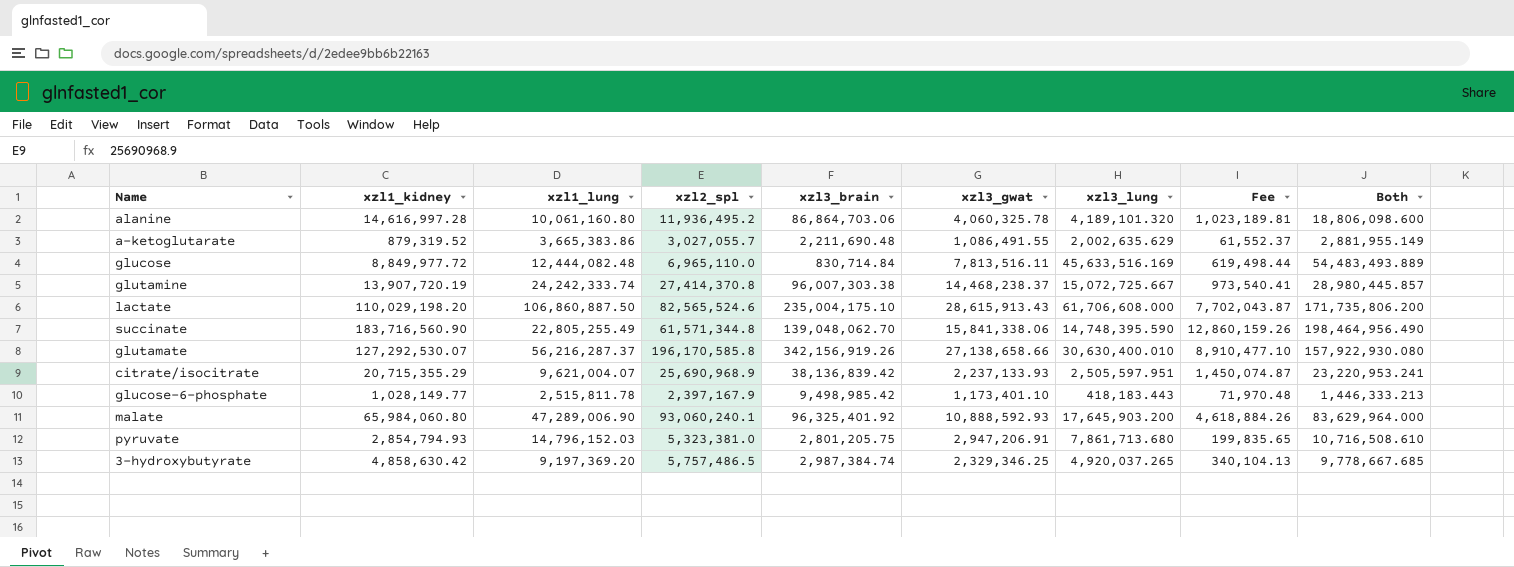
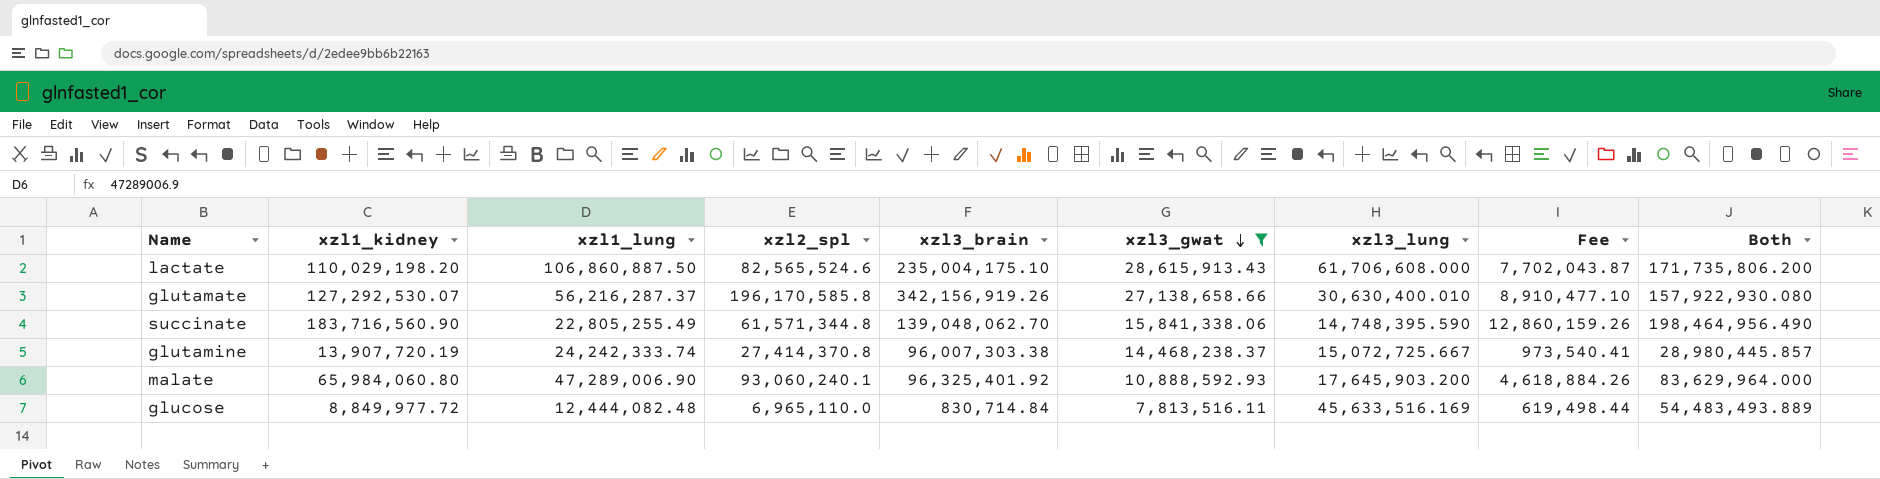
filter: none -> xzl3_gwat >= 7,813,516.11
row order: none -> xzl3_gwat descending

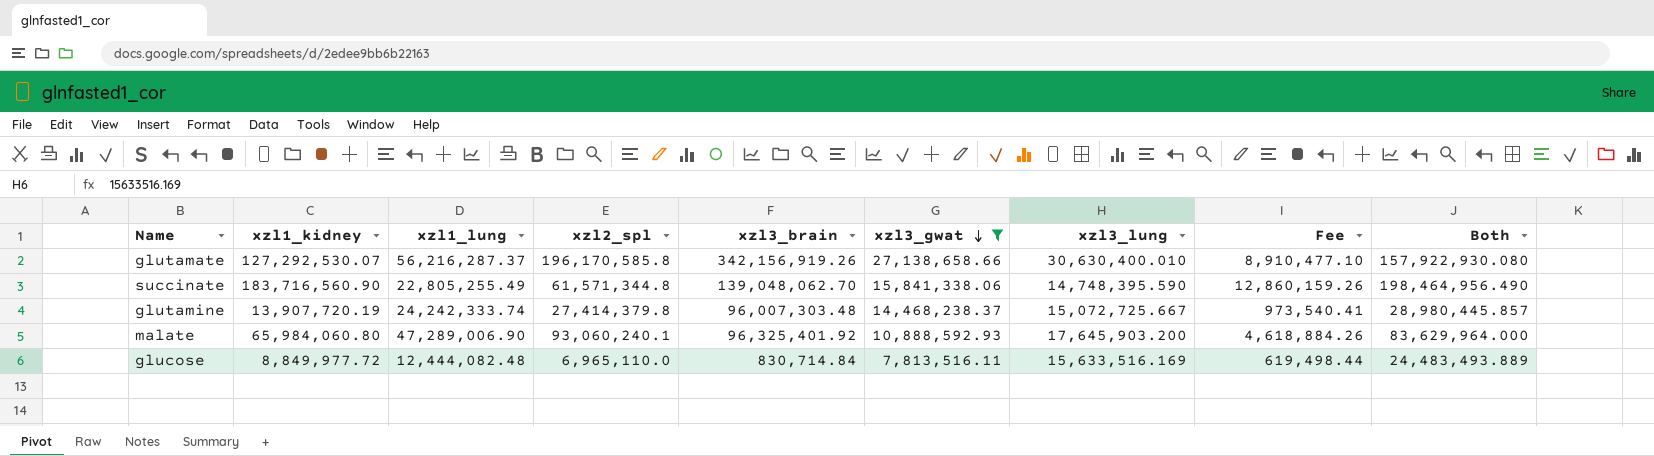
row lactate: 110,029,198.20 | 106,860,887.50 | 82,565,524.6 | 235,004,175.10 | 28,615,913.43 | 61,706,608.000 | 7,702,043.87 | 171,735,806.200 -> none
glutamine | xzl2_spl: 27,414,370.8 -> 27,414,379.8
glutamine | xzl3_brain: 96,007,303.38 -> 96,007,303.48
glucose | xzl3_lung: 45,633,516.169 -> 15,633,516.169
glucose | Both: 54,483,493.889 -> 24,483,493.889

